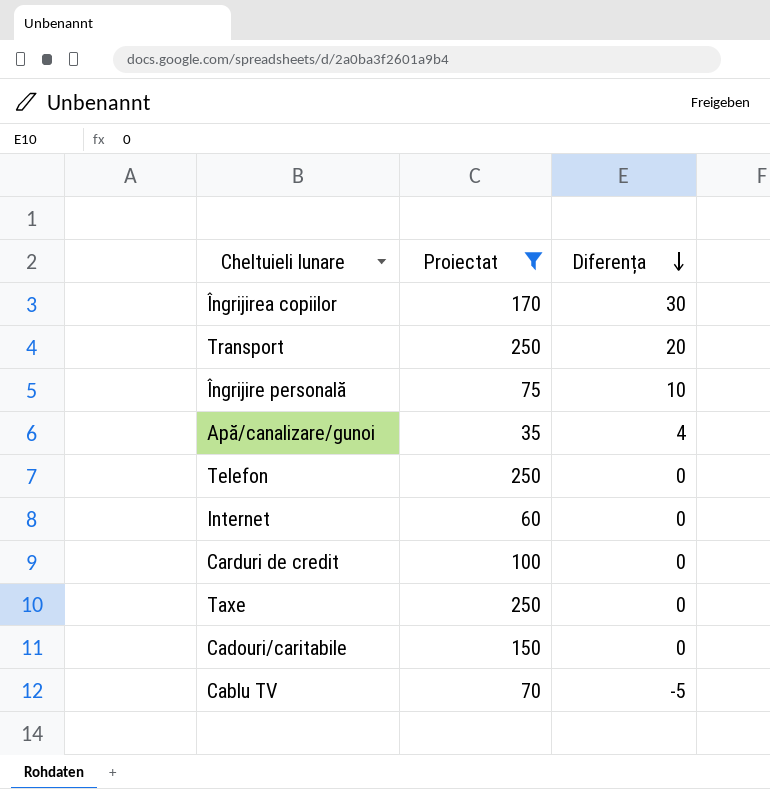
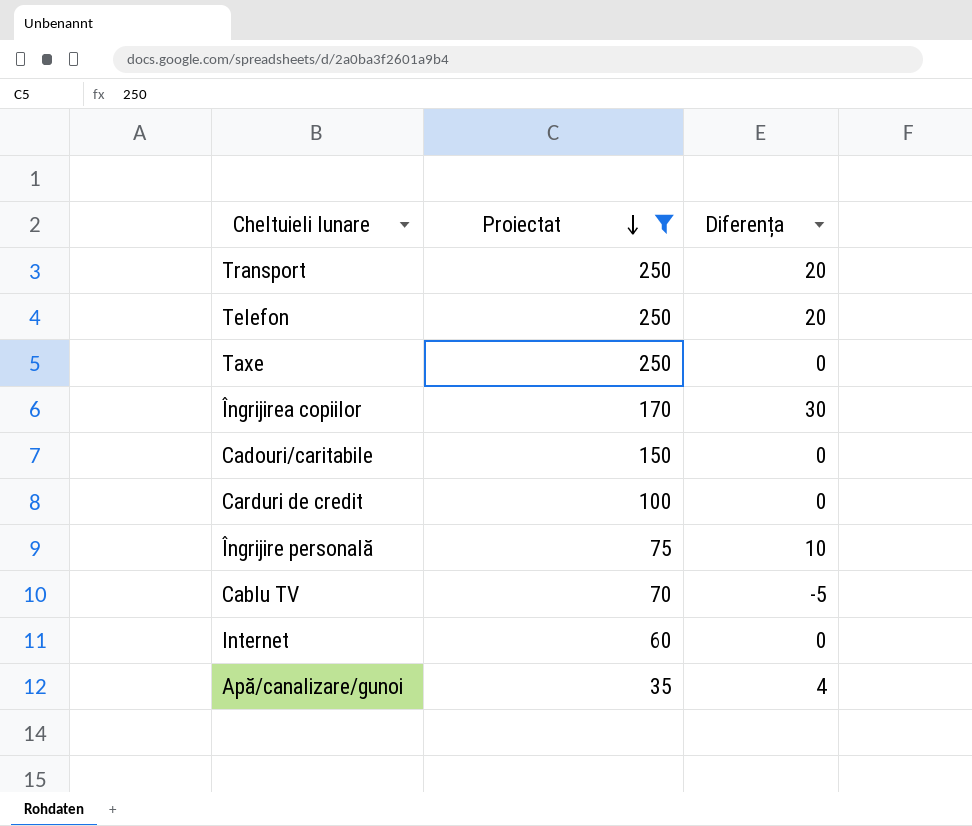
row order: Diferența descending -> Proiectat descending
Telefon | Diferența: 0 -> 20

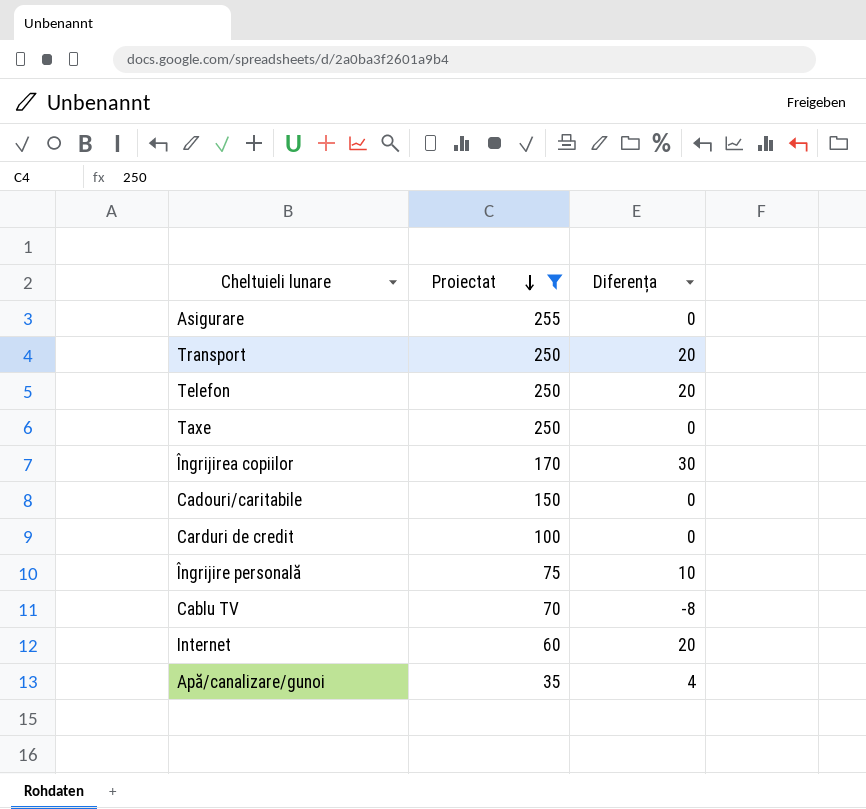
row Asigurare: none -> 255 | 0
Cablu TV | Diferența: -5 -> -8
Internet | Diferența: 0 -> 20

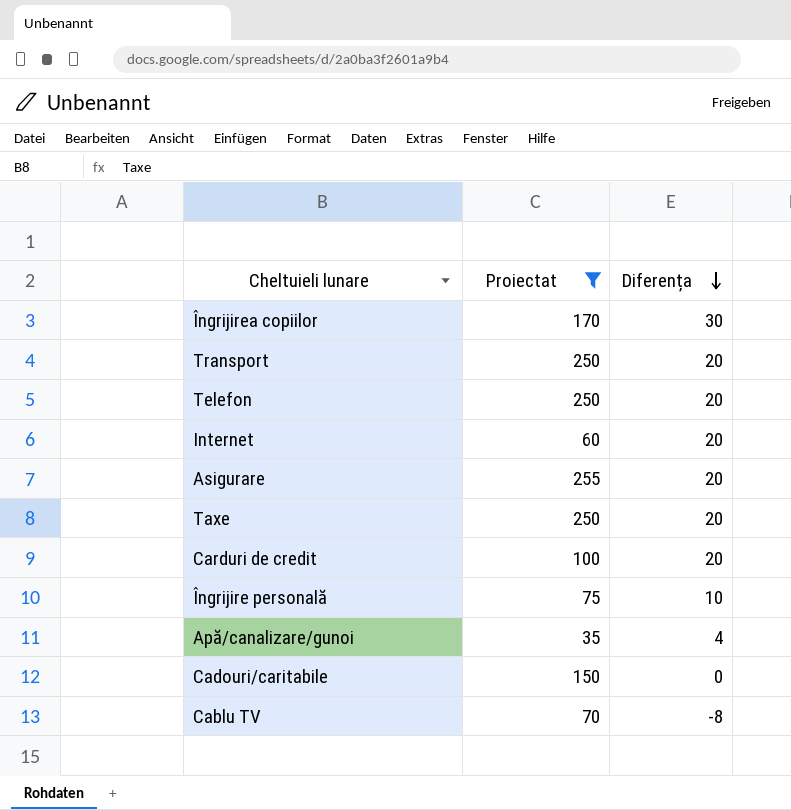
row order: Proiectat descending -> Diferența descending
Asigurare | Diferența: 0 -> 20
Taxe | Diferența: 0 -> 20
Carduri de credit | Diferența: 0 -> 20

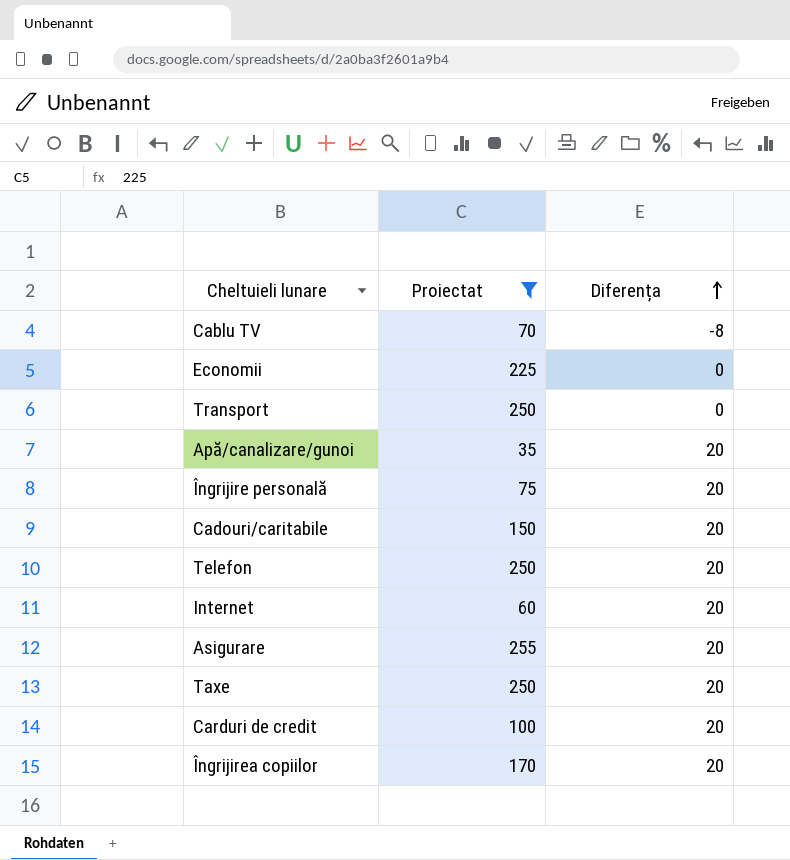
row order: Diferența descending -> Diferența ascending
row Economii: none -> 225 | 0
Transport | Diferența: 20 -> 0
Apă/canalizare/gunoi | Diferența: 4 -> 20
Îngrijire personală | Diferența: 10 -> 20
Cadouri/caritabile | Diferența: 0 -> 20
Îngrijirea copiilor | Diferența: 30 -> 20

